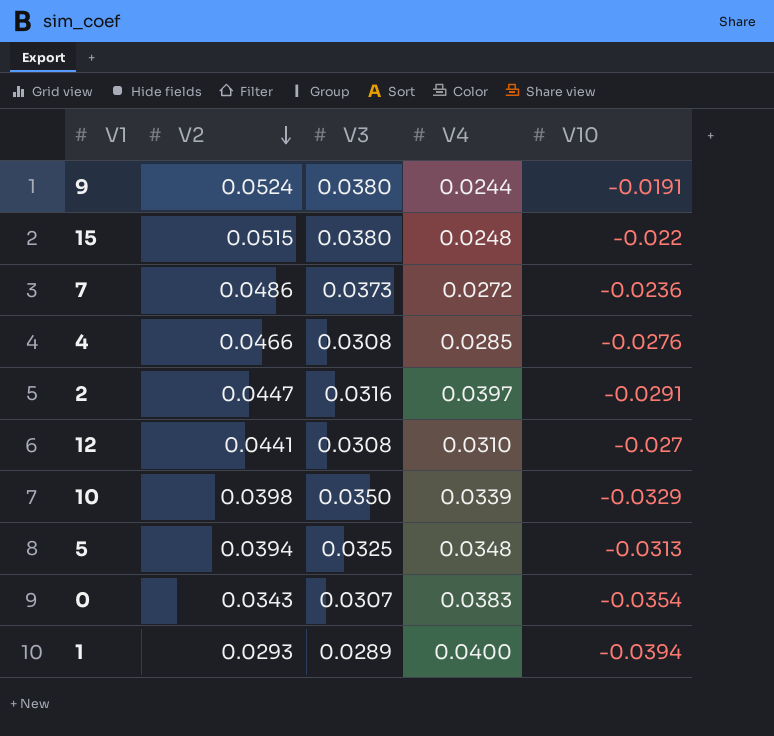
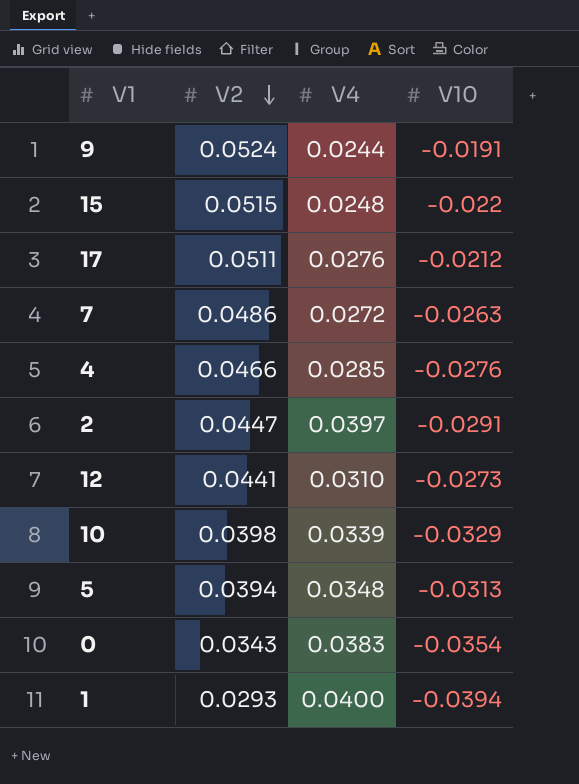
column V3 | position: 3 -> none
row 17: none -> 0.0511 | 0.0276 | -0.0212
7 | V10: -0.0236 -> -0.0263
12 | V10: -0.027 -> -0.0273

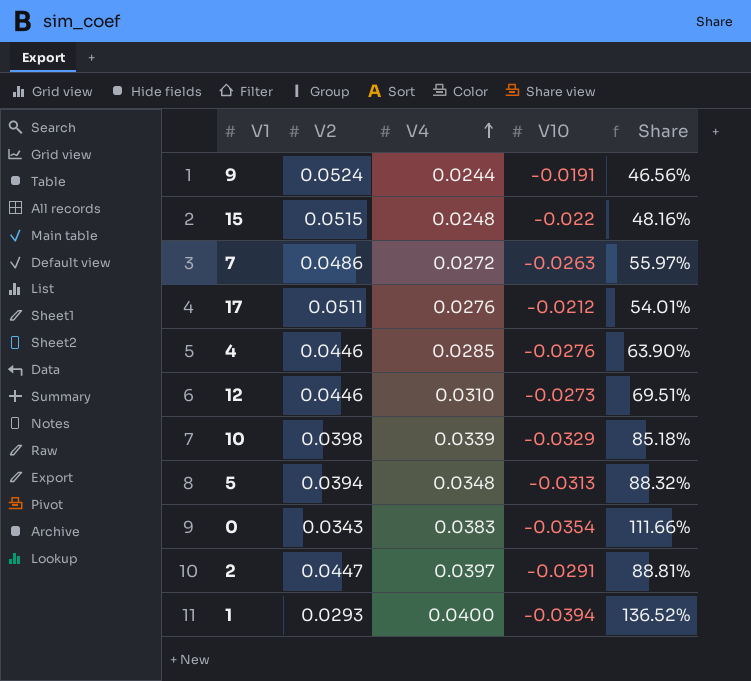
row order: V2 descending -> V4 ascending
column Share | formula: none -> [V4] / [V2]
4 | V2: 0.0466 -> 0.0446
12 | V2: 0.0441 -> 0.0446

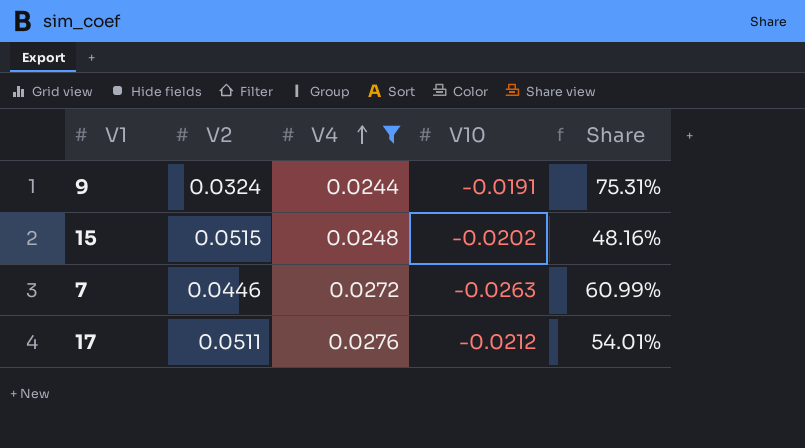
filter: none -> V4 <= 0.0276
9 | V2: 0.0524 -> 0.0324
9 | Share: 46.56% -> 75.31%
15 | V10: -0.022 -> -0.0202
7 | V2: 0.0486 -> 0.0446
7 | Share: 55.97% -> 60.99%

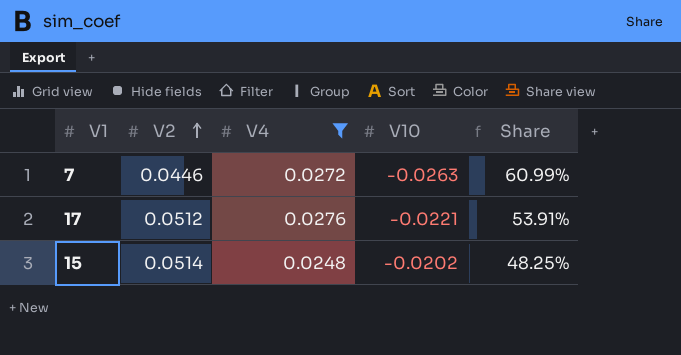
row order: V4 ascending -> V2 ascending
row 9: 0.0324 | 0.0244 | -0.0191 | 75.31% -> none
17 | V2: 0.0511 -> 0.0512
17 | V10: -0.0212 -> -0.0221
17 | Share: 54.01% -> 53.91%
15 | V2: 0.0515 -> 0.0514
15 | Share: 48.16% -> 48.25%

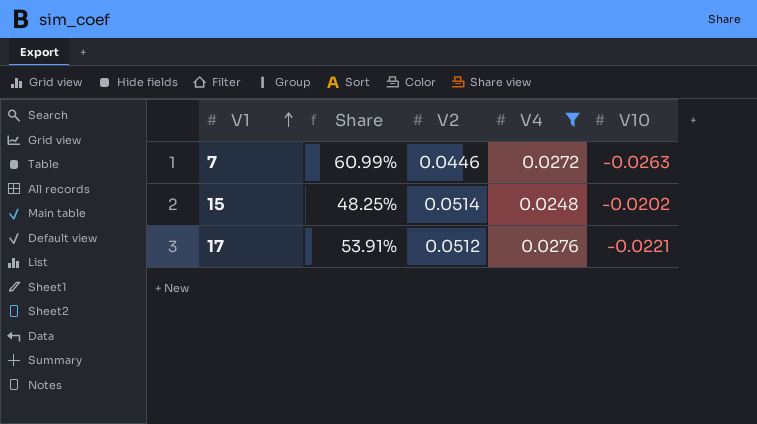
row order: V2 ascending -> V1 ascending
column Share | position: 5 -> 2

